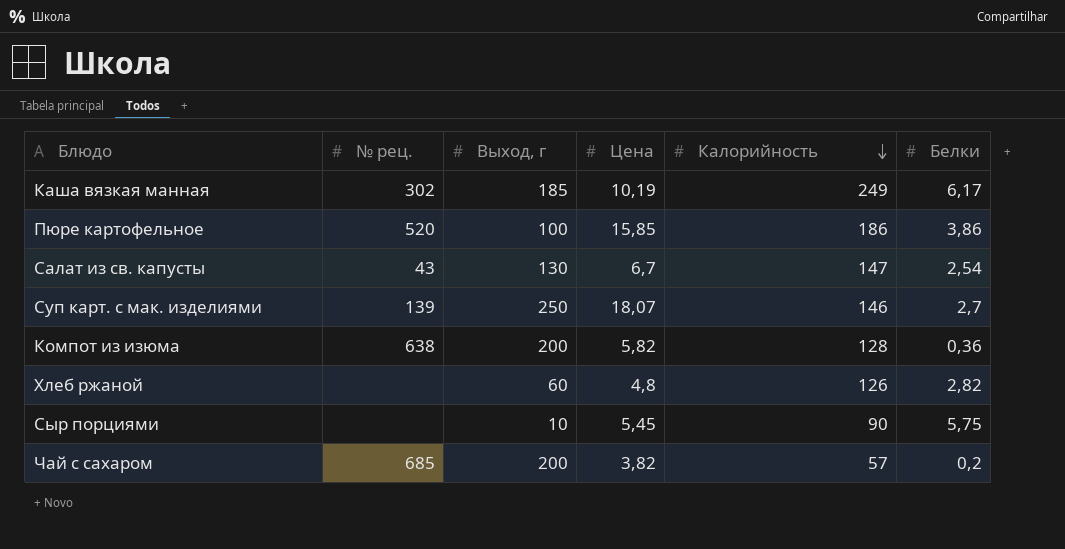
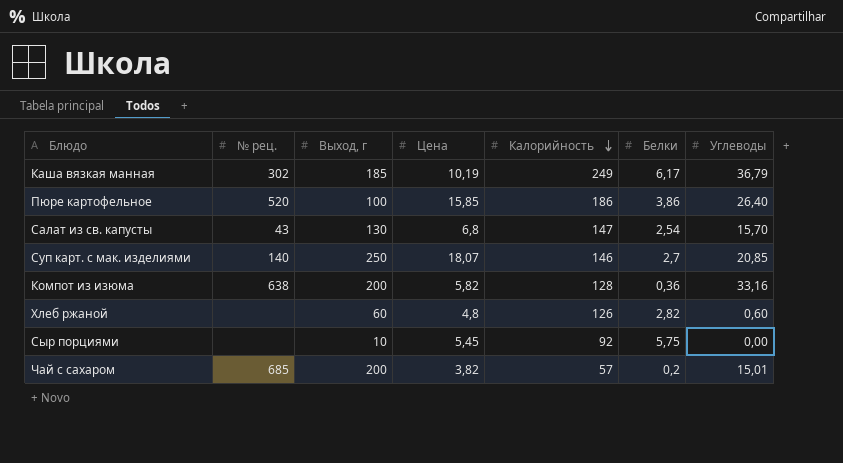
column Углеводы | position: none -> 7
Салат из св. капусты | Цена: 6,7 -> 6,8
Суп карт. с мак. изделиями | № рец.: 139 -> 140
Сыр порциями | Калорийность: 90 -> 92

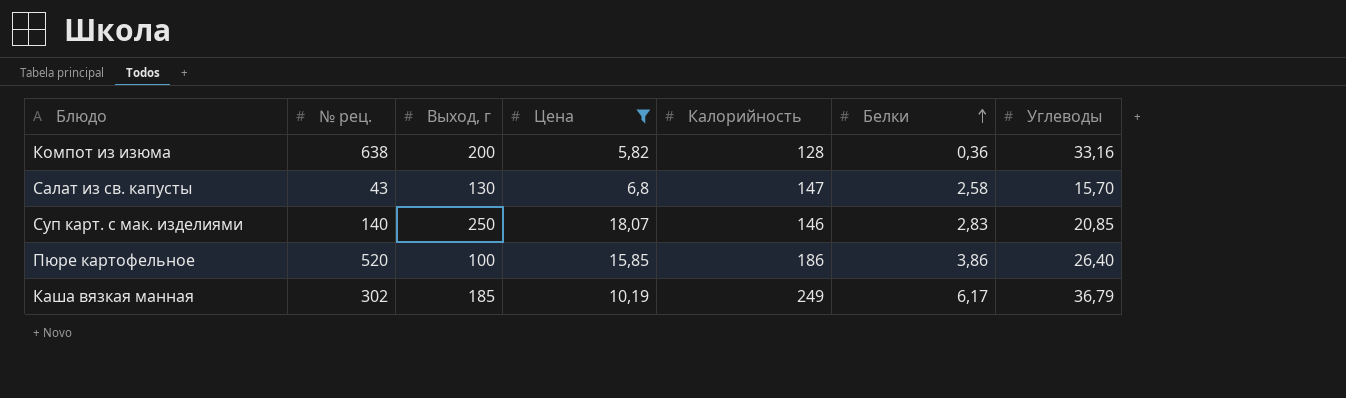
filter: none -> Цена >= 5,82
row order: Калорийность descending -> Белки ascending
Салат из св. капусты | Белки: 2,54 -> 2,58
Суп карт. с мак. изделиями | Белки: 2,7 -> 2,83

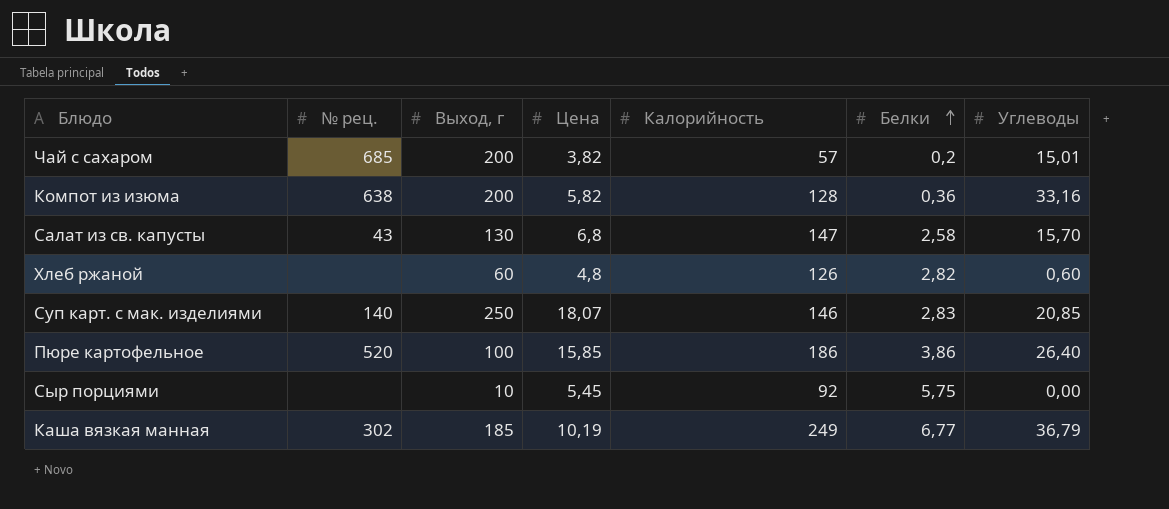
filter: Цена >= 5,82 -> none
Каша вязкая манная | Белки: 6,17 -> 6,77

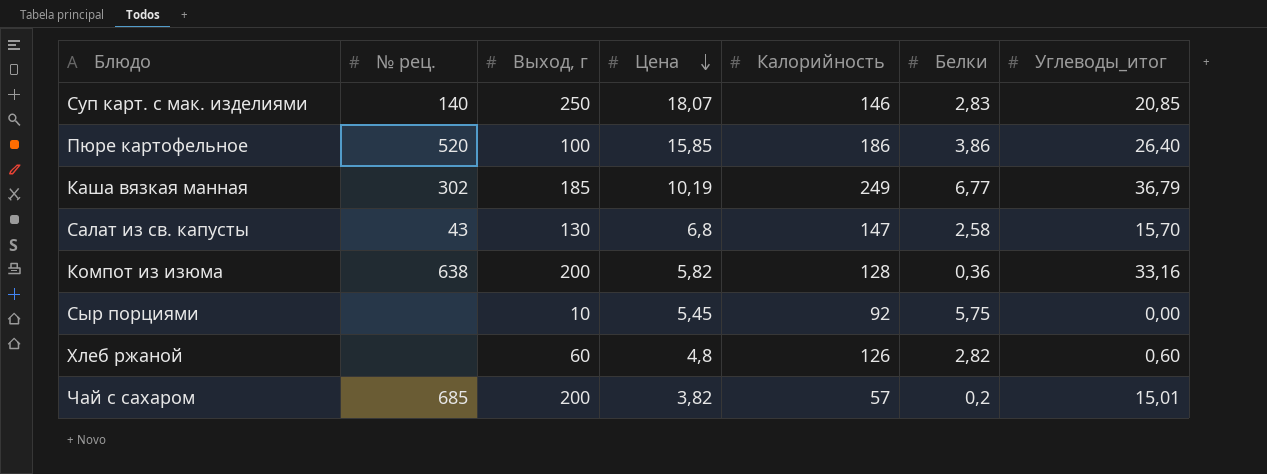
row order: Белки ascending -> Цена descending
column name: Углеводы -> Углеводы_итог

